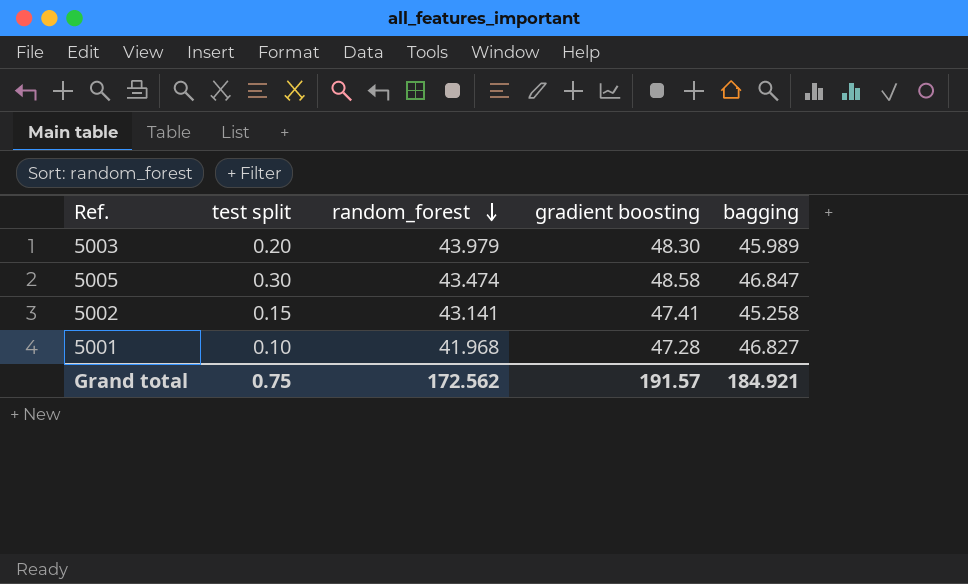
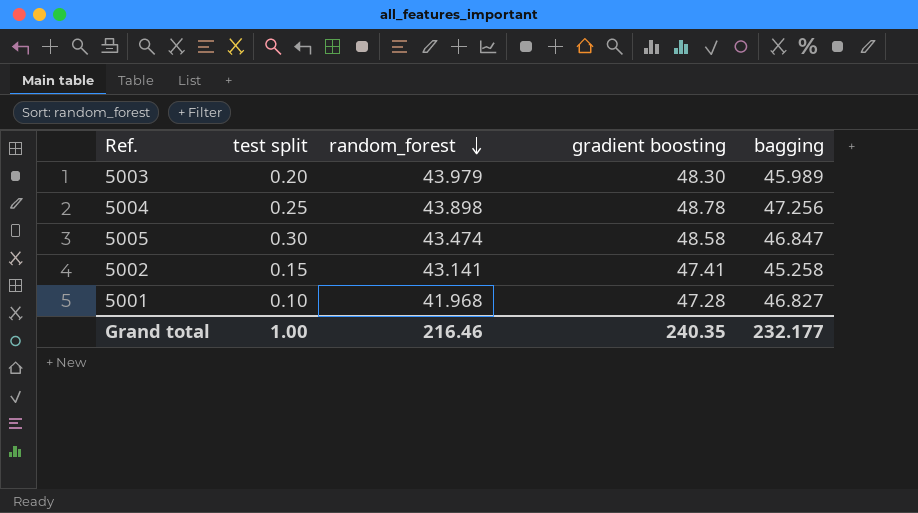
row 5004: none -> 0.25 | 43.898 | 48.78 | 47.256
Grand total | test split: 0.75 -> 1.00
Grand total | random_forest: 172.562 -> 216.46
Grand total | gradient boosting: 191.57 -> 240.35
Grand total | bagging: 184.921 -> 232.177

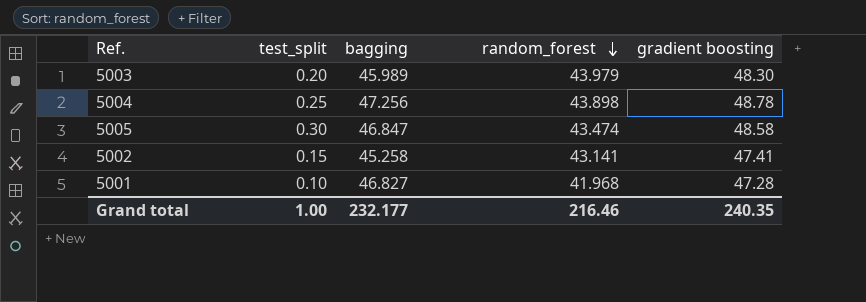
column name: test split -> test_split
column bagging | position: 5 -> 3

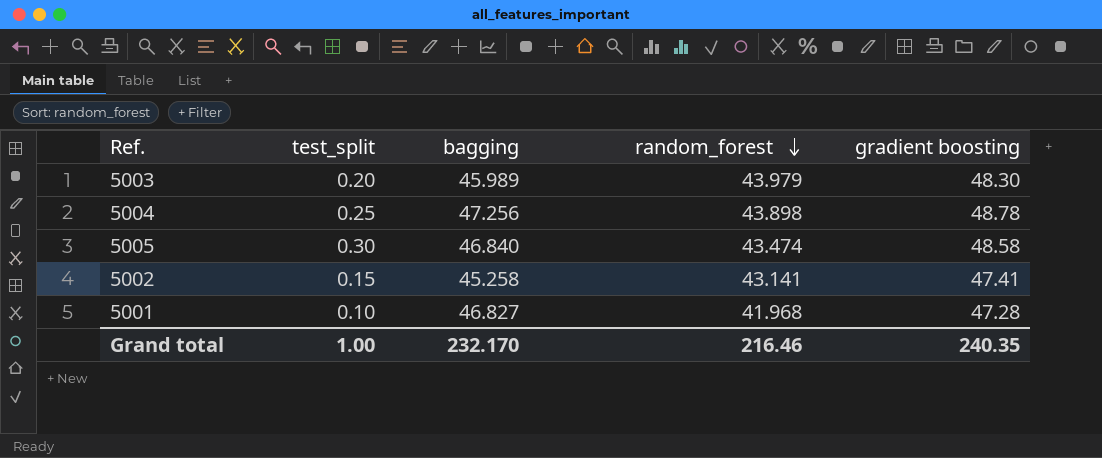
5005 | bagging: 46.847 -> 46.840
Grand total | bagging: 232.177 -> 232.170

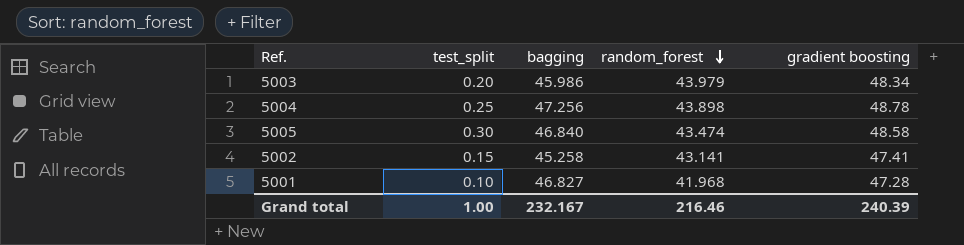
5003 | bagging: 45.989 -> 45.986
5003 | gradient boosting: 48.30 -> 48.34
Grand total | bagging: 232.170 -> 232.167
Grand total | gradient boosting: 240.35 -> 240.39

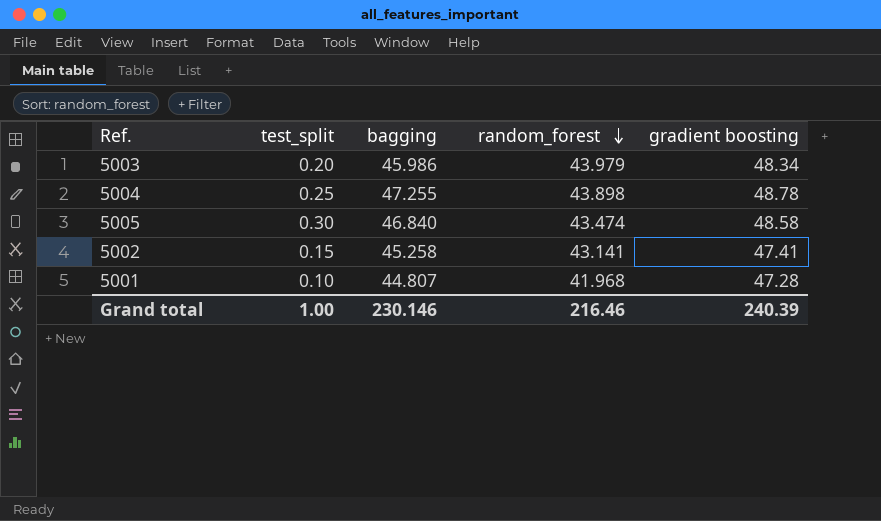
5004 | bagging: 47.256 -> 47.255
5001 | bagging: 46.827 -> 44.807
Grand total | bagging: 232.167 -> 230.146

